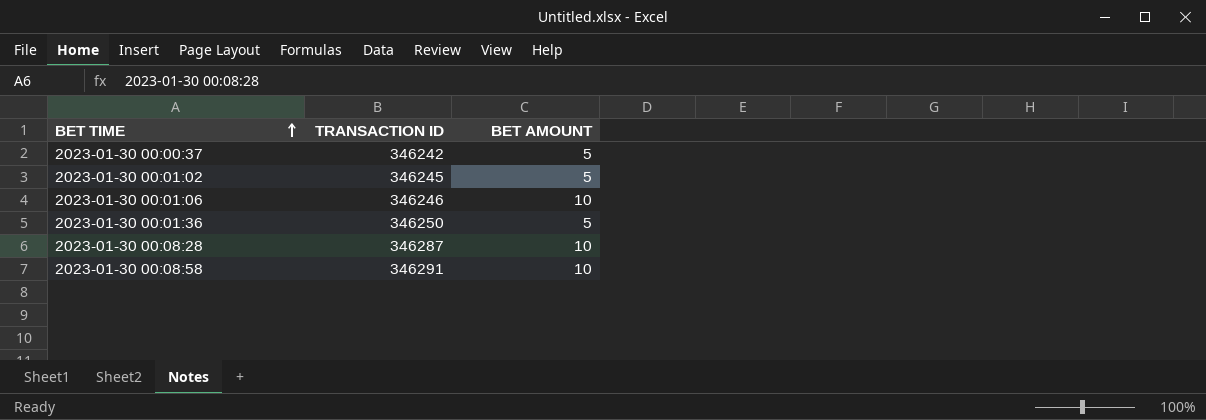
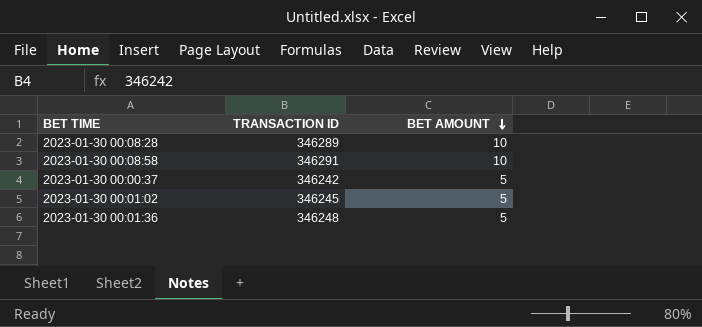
row order: BET TIME ascending -> BET AMOUNT descending
row 2023-01-30 00:01:06: 346246 | 10 -> none
2023-01-30 00:08:28 | TRANSACTION ID: 346287 -> 346289
2023-01-30 00:01:36 | TRANSACTION ID: 346250 -> 346248

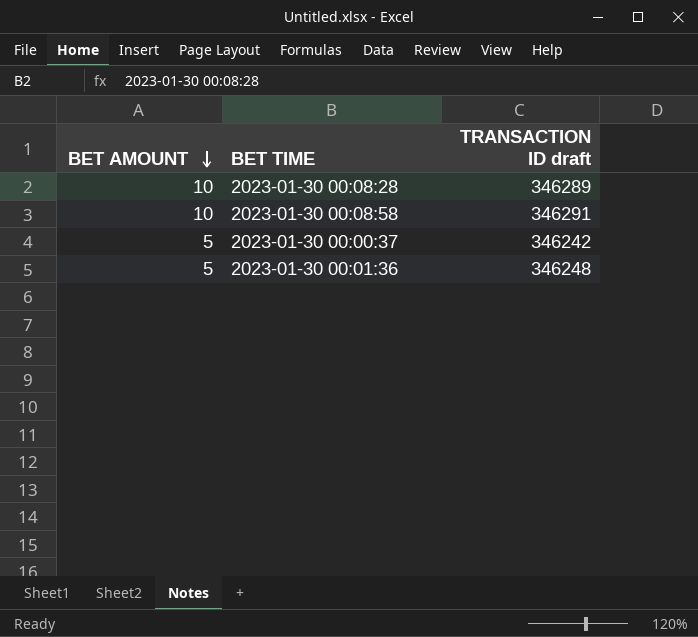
column BET AMOUNT | position: 3 -> 1
column name: TRANSACTION ID -> TRANSACTION ID draft
row 2023-01-30 00:01:02: 346245 | 5 -> none

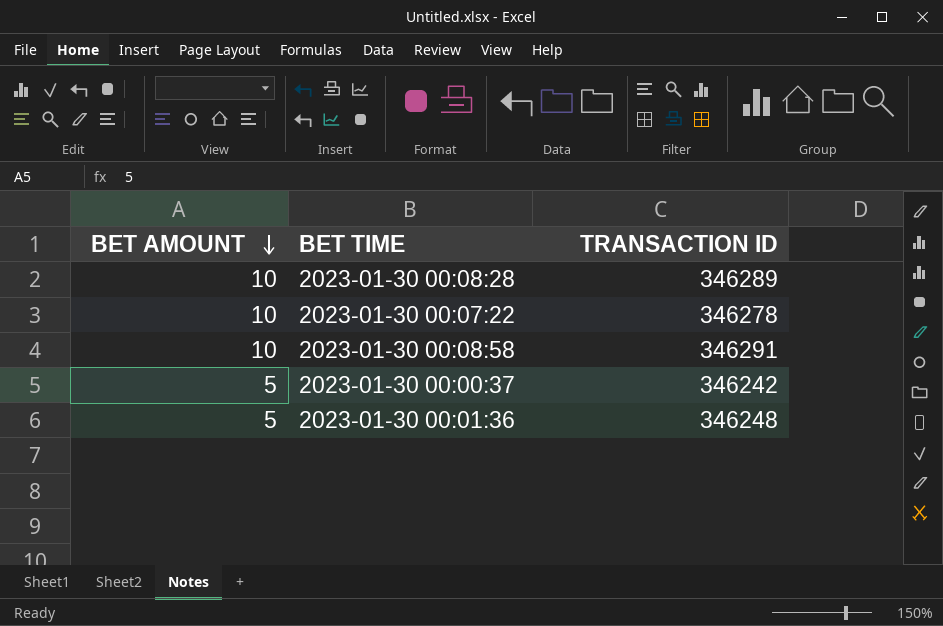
column name: TRANSACTION ID draft -> TRANSACTION ID
row 2023-01-30 00:07:22: none -> 10 | 346278

